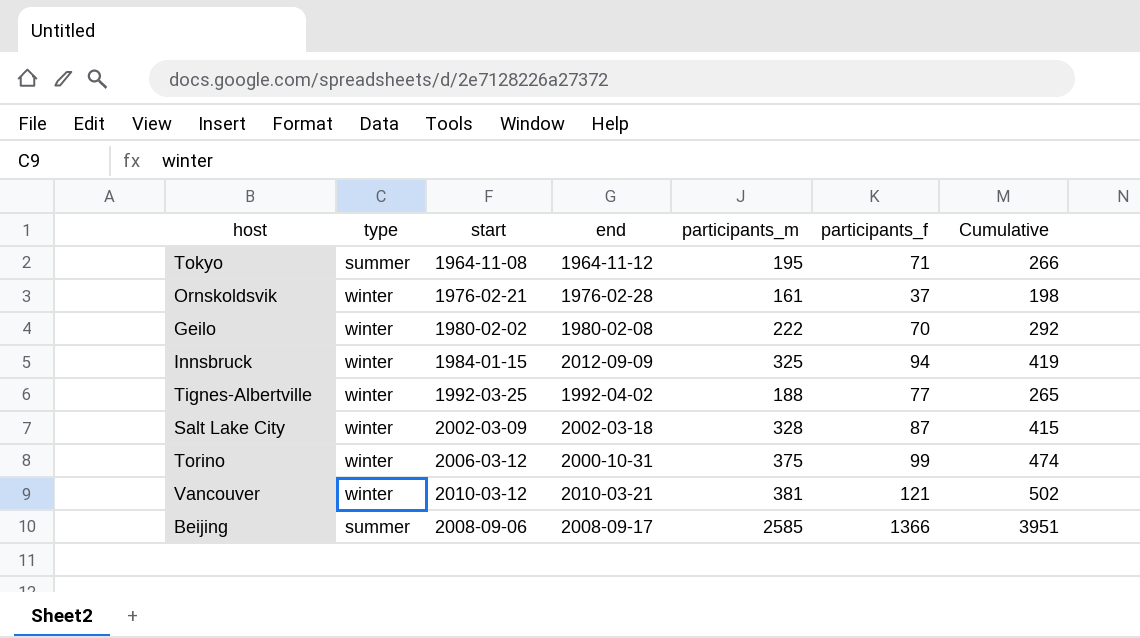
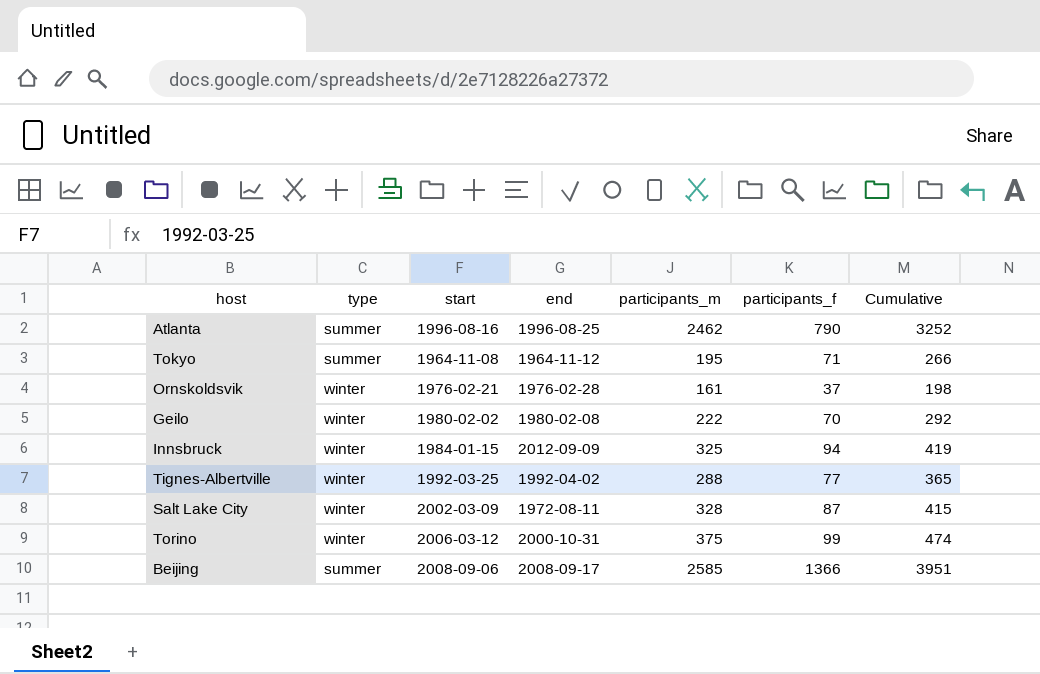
row Vancouver: winter | 2010-03-12 | 2010-03-21 | 381 | 121 | 502 -> none
row Atlanta: none -> summer | 1996-08-16 | 1996-08-25 | 2462 | 790 | 3252
Tignes-Albertville | participants_m: 188 -> 288
Tignes-Albertville | Cumulative: 265 -> 365
Salt Lake City | end: 2002-03-18 -> 1972-08-11

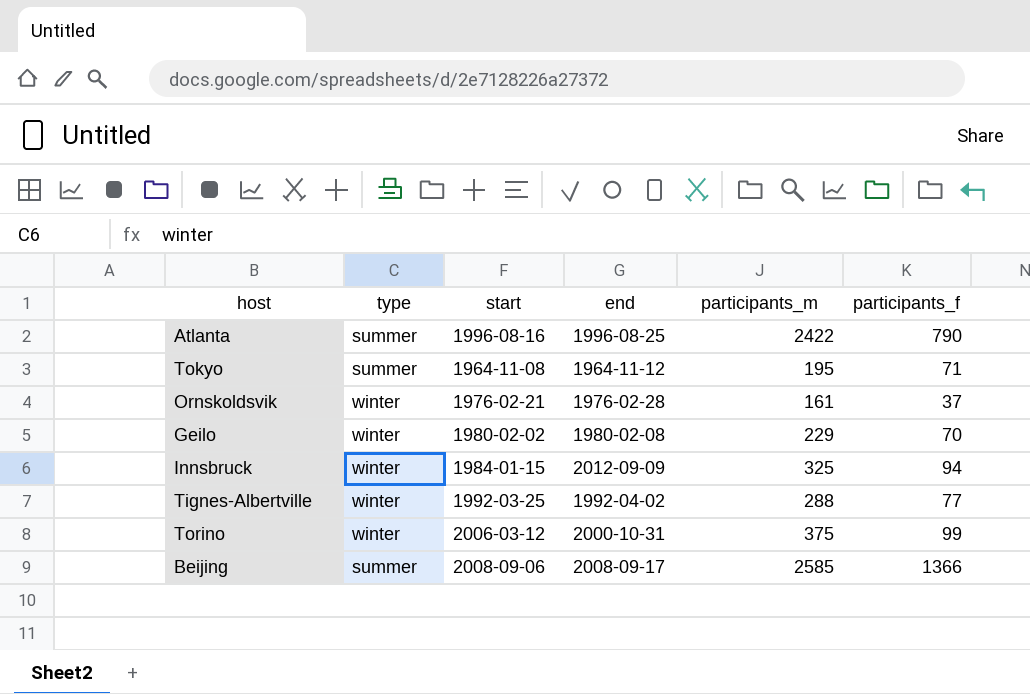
column Cumulative | formula: [participants_m] + [participants_f] -> none
row Salt Lake City: winter | 2002-03-09 | 1972-08-11 | 328 | 87 | 415 -> none
Atlanta | participants_m: 2462 -> 2422
Geilo | participants_m: 222 -> 229

